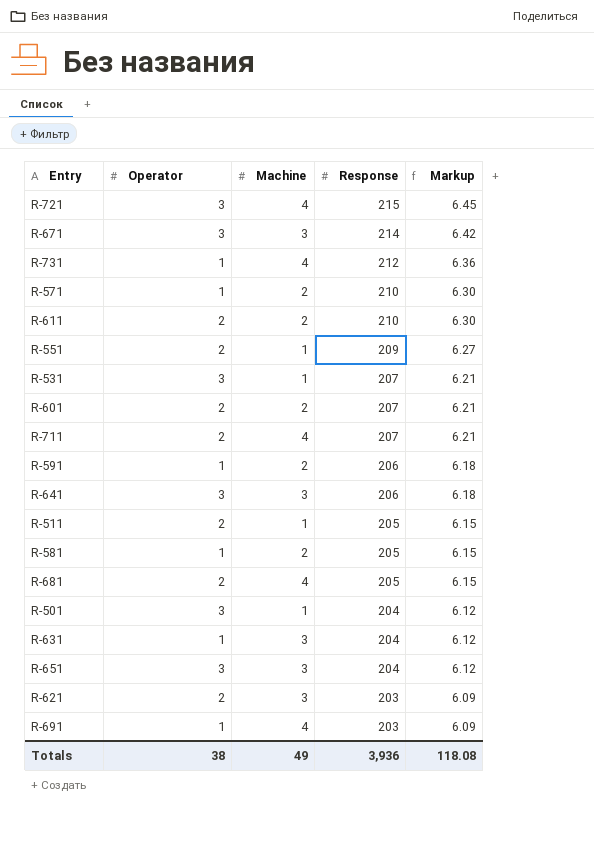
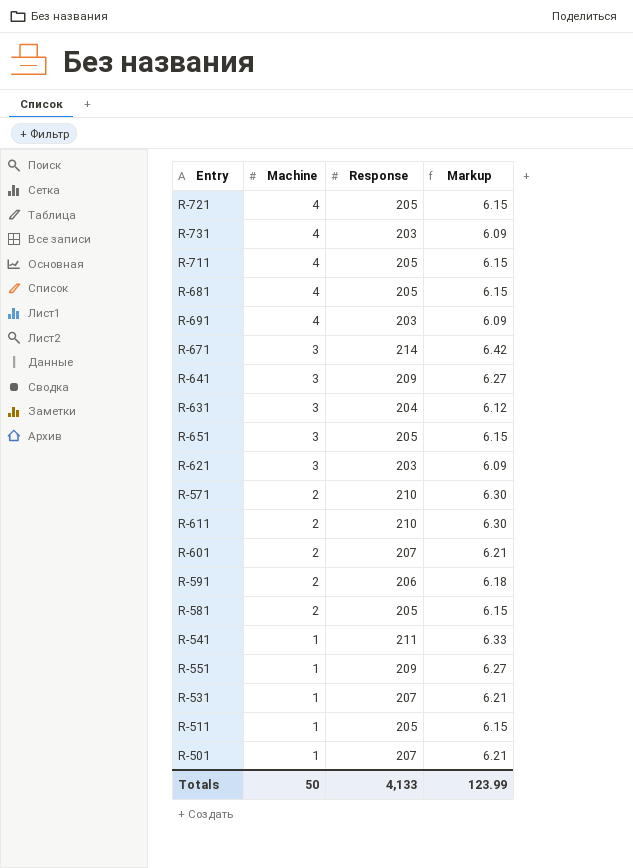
row order: Response descending -> Machine descending
column Operator | position: 2 -> none
R-721 | Response: 215 -> 205
R-721 | Markup: 6.45 -> 6.15
R-731 | Response: 212 -> 203
R-731 | Markup: 6.36 -> 6.09
R-711 | Response: 207 -> 205
R-711 | Markup: 6.21 -> 6.15
R-641 | Response: 206 -> 209
R-641 | Markup: 6.18 -> 6.27
R-651 | Response: 204 -> 205
R-651 | Markup: 6.12 -> 6.15
row R-541: none -> 1 | 211 | 6.33
R-501 | Response: 204 -> 207
R-501 | Markup: 6.12 -> 6.21
Totals | Machine: 49 -> 50
Totals | Response: 3,936 -> 4,133
Totals | Markup: 118.08 -> 123.99

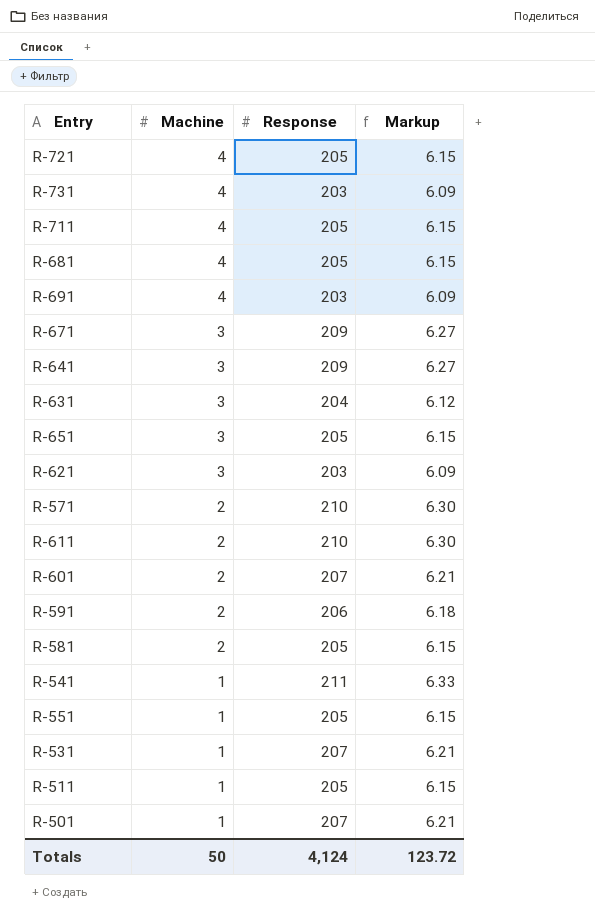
R-671 | Response: 214 -> 209
R-671 | Markup: 6.42 -> 6.27
R-551 | Response: 209 -> 205
R-551 | Markup: 6.27 -> 6.15
Totals | Response: 4,133 -> 4,124
Totals | Markup: 123.99 -> 123.72

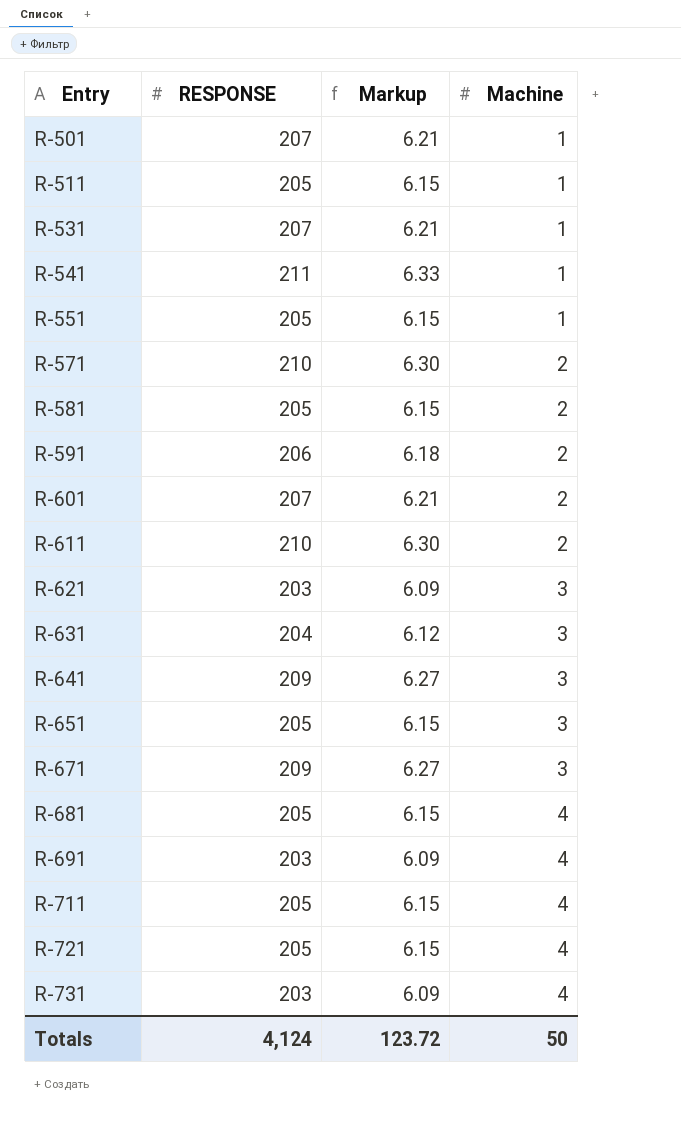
row order: Machine descending -> Entry ascending
column name: Response -> RESPONSE
column Machine | position: 2 -> 4

